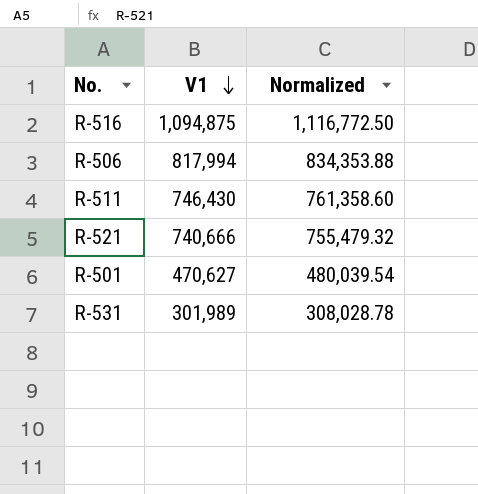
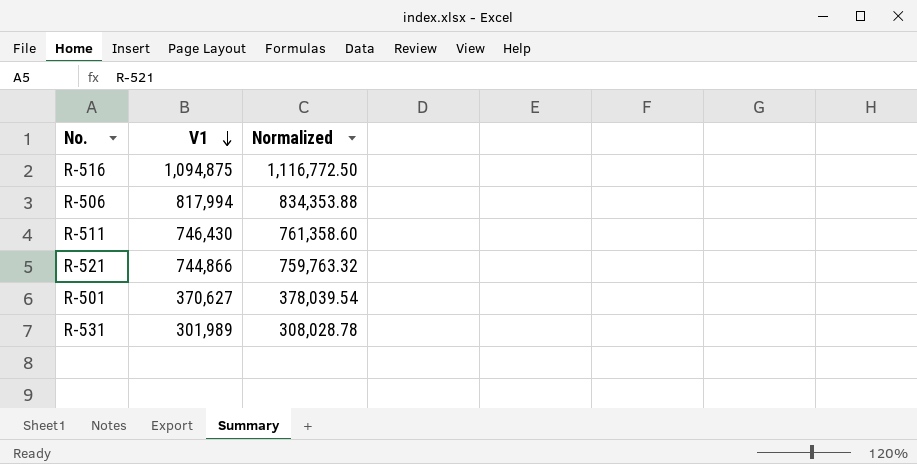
R-521 | V1: 740,666 -> 744,866
R-521 | Normalized: 755,479.32 -> 759,763.32
R-501 | V1: 470,627 -> 370,627
R-501 | Normalized: 480,039.54 -> 378,039.54

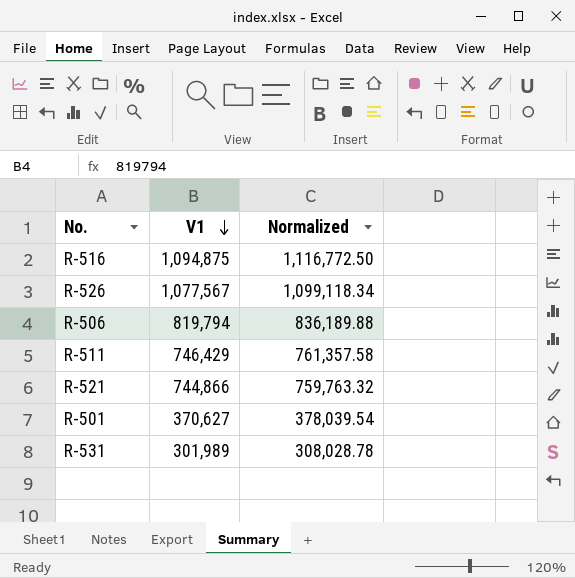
row R-526: none -> 1,077,567 | 1,099,118.34
R-506 | V1: 817,994 -> 819,794
R-506 | Normalized: 834,353.88 -> 836,189.88
R-511 | V1: 746,430 -> 746,429
R-511 | Normalized: 761,358.60 -> 761,357.58

